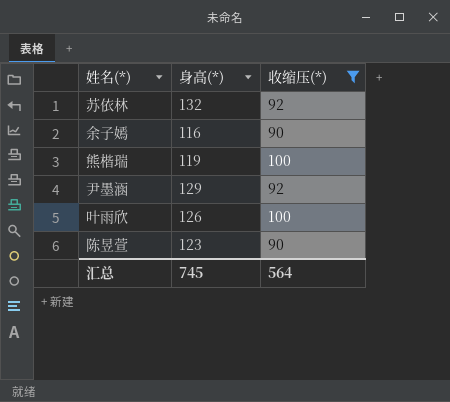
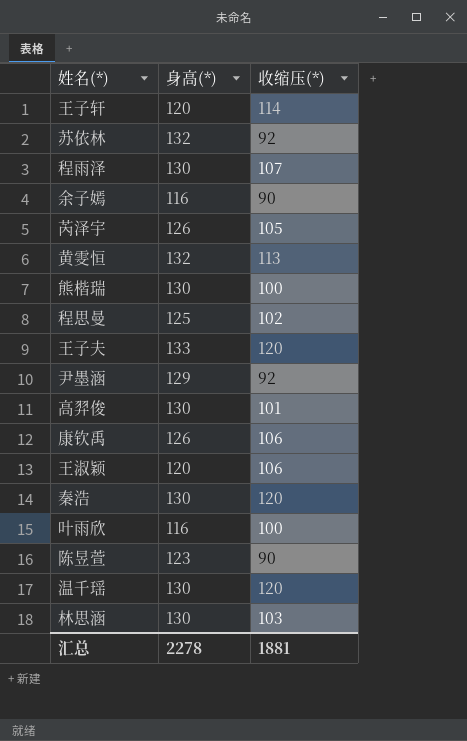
filter: 收缩压(*) <= 100 -> none
熊楷瑞 | 身高(*): 119 -> 130
叶雨欣 | 身高(*): 126 -> 116
汇总 | 身高(*): 745 -> 2278
汇总 | 收缩压(*): 564 -> 1881

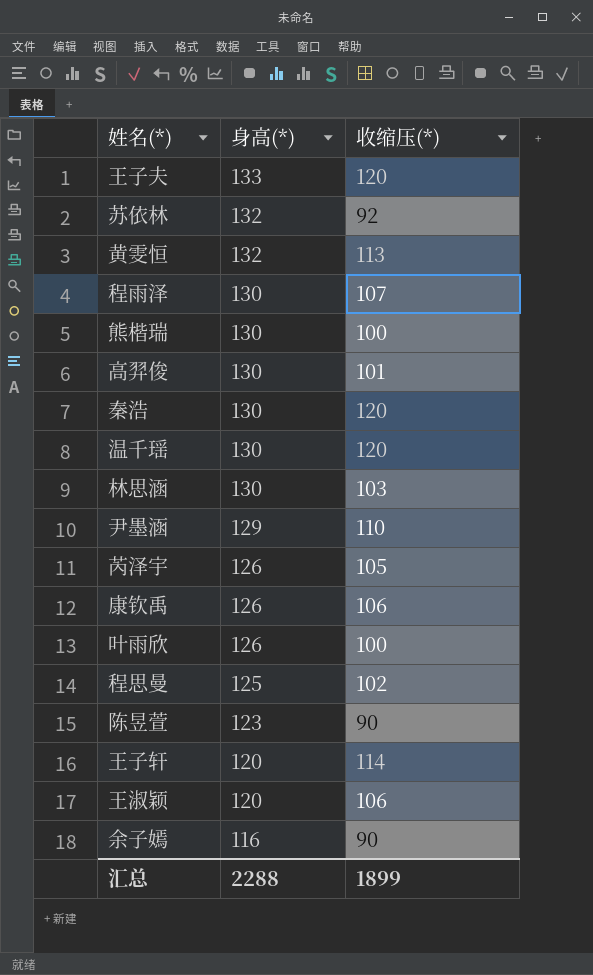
row order: none -> 身高(*) descending
尹墨涵 | 收缩压(*): 92 -> 110
叶雨欣 | 身高(*): 116 -> 126
汇总 | 身高(*): 2278 -> 2288
汇总 | 收缩压(*): 1881 -> 1899

